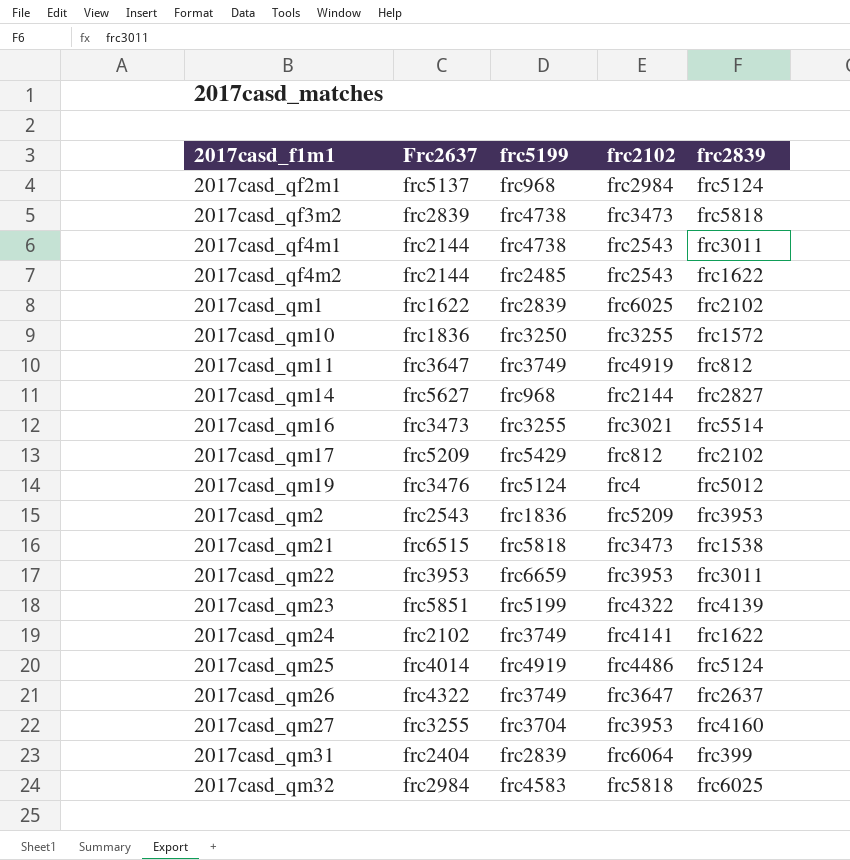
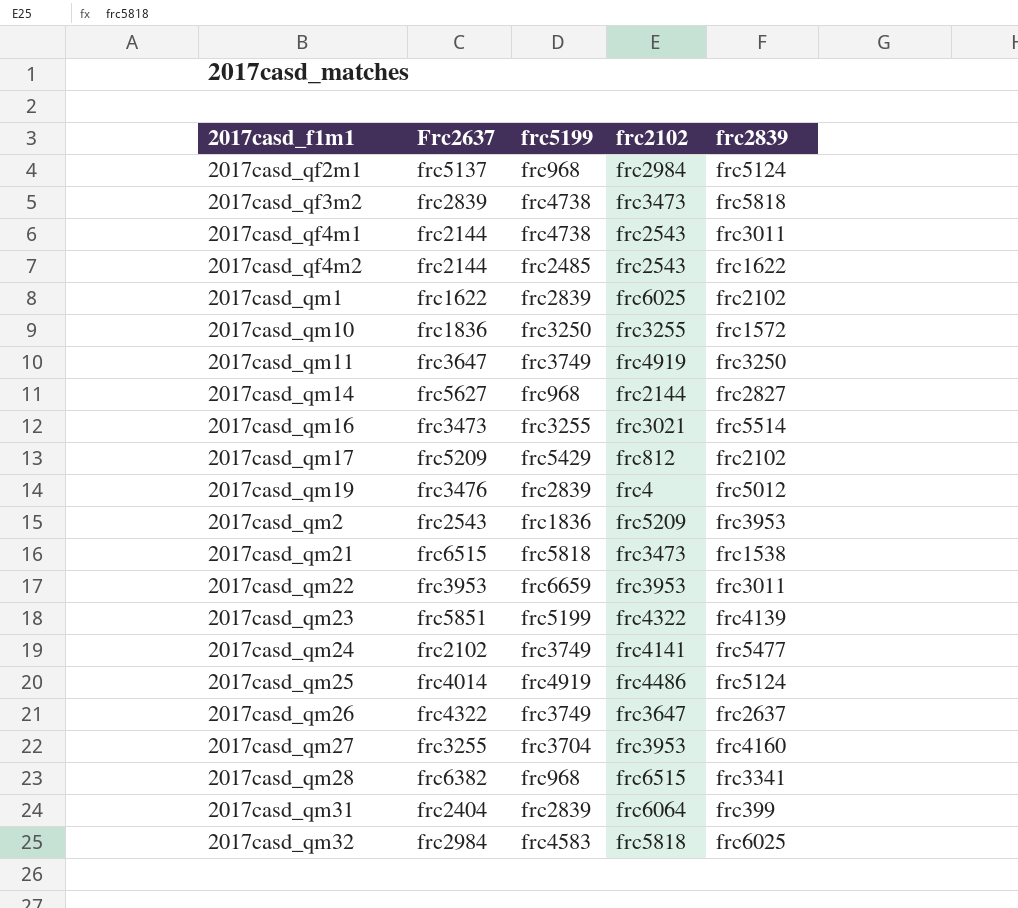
2017casd_qm11 | frc2839: frc812 -> frc3250
2017casd_qm19 | frc5199: frc5124 -> frc2839
2017casd_qm24 | frc2839: frc1622 -> frc5477
row 2017casd_qm28: none -> frc6382 | frc968 | frc6515 | frc3341

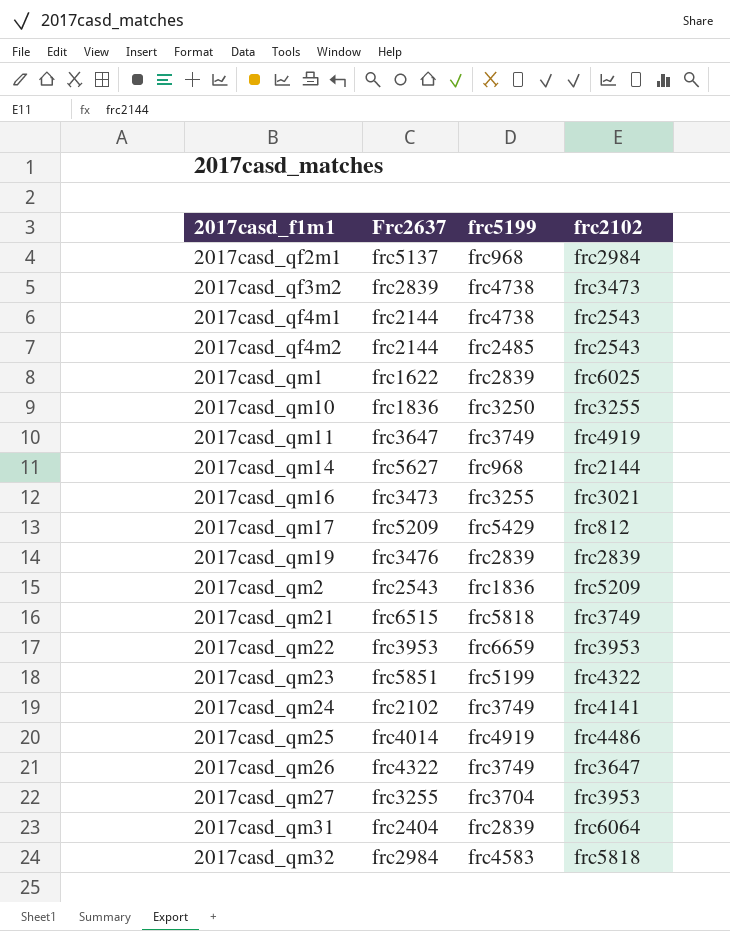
column frc2839 | position: 5 -> none
row 2017casd_qm28: frc6382 | frc968 | frc6515 | frc3341 -> none
2017casd_qm19 | frc2102: frc4 -> frc2839
2017casd_qm21 | frc2102: frc3473 -> frc3749

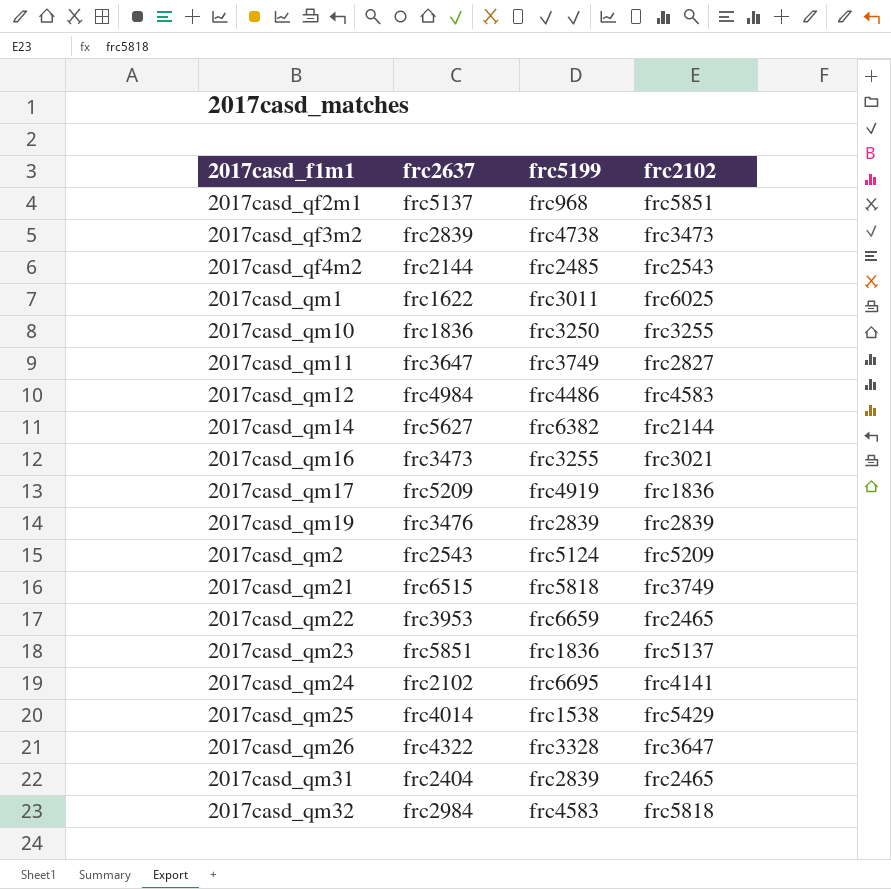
column name: Frc2637 -> frc2637
row 2017casd_qf4m1: frc2144 | frc4738 | frc2543 -> none
row 2017casd_qm27: frc3255 | frc3704 | frc3953 -> none
2017casd_qf2m1 | frc2102: frc2984 -> frc5851
2017casd_qm1 | frc5199: frc2839 -> frc3011
2017casd_qm11 | frc2102: frc4919 -> frc2827
row 2017casd_qm12: none -> frc4984 | frc4486 | frc4583
2017casd_qm14 | frc5199: frc968 -> frc6382
2017casd_qm17 | frc5199: frc5429 -> frc4919
2017casd_qm17 | frc2102: frc812 -> frc1836
2017casd_qm2 | frc5199: frc1836 -> frc5124
2017casd_qm22 | frc2102: frc3953 -> frc2465
2017casd_qm23 | frc5199: frc5199 -> frc1836
2017casd_qm23 | frc2102: frc4322 -> frc5137
2017casd_qm24 | frc5199: frc3749 -> frc6695
2017casd_qm25 | frc5199: frc4919 -> frc1538
2017casd_qm25 | frc2102: frc4486 -> frc5429
2017casd_qm26 | frc5199: frc3749 -> frc3328
2017casd_qm31 | frc2102: frc6064 -> frc2465

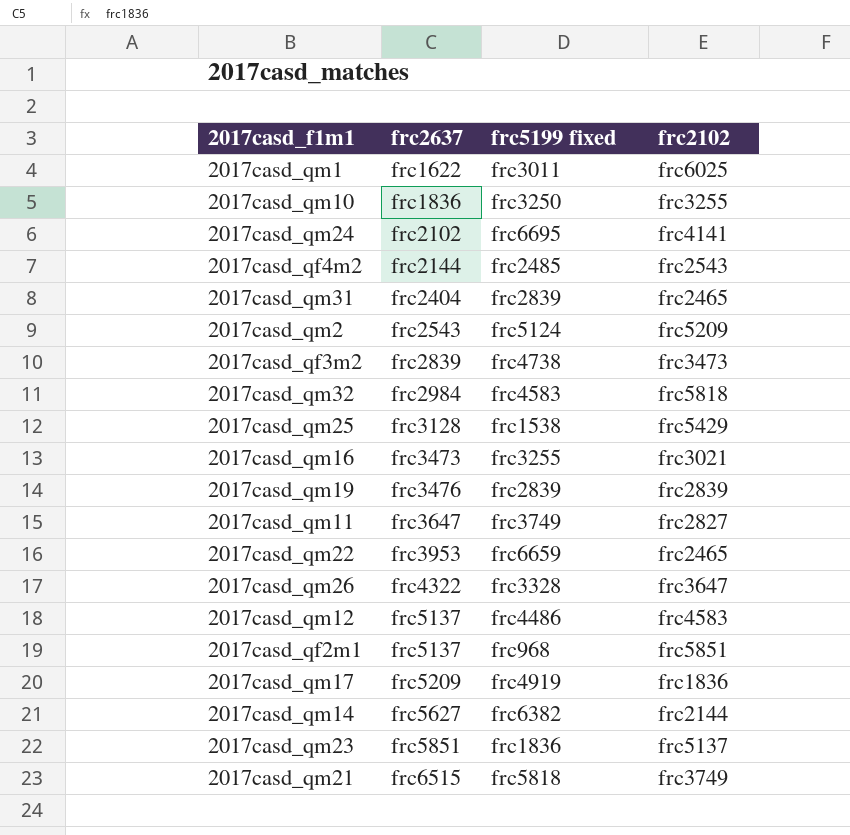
row order: none -> frc2637 ascending
column name: frc5199 -> frc5199 fixed
2017casd_qm25 | frc2637: frc4014 -> frc3128
2017casd_qm12 | frc2637: frc4984 -> frc5137

